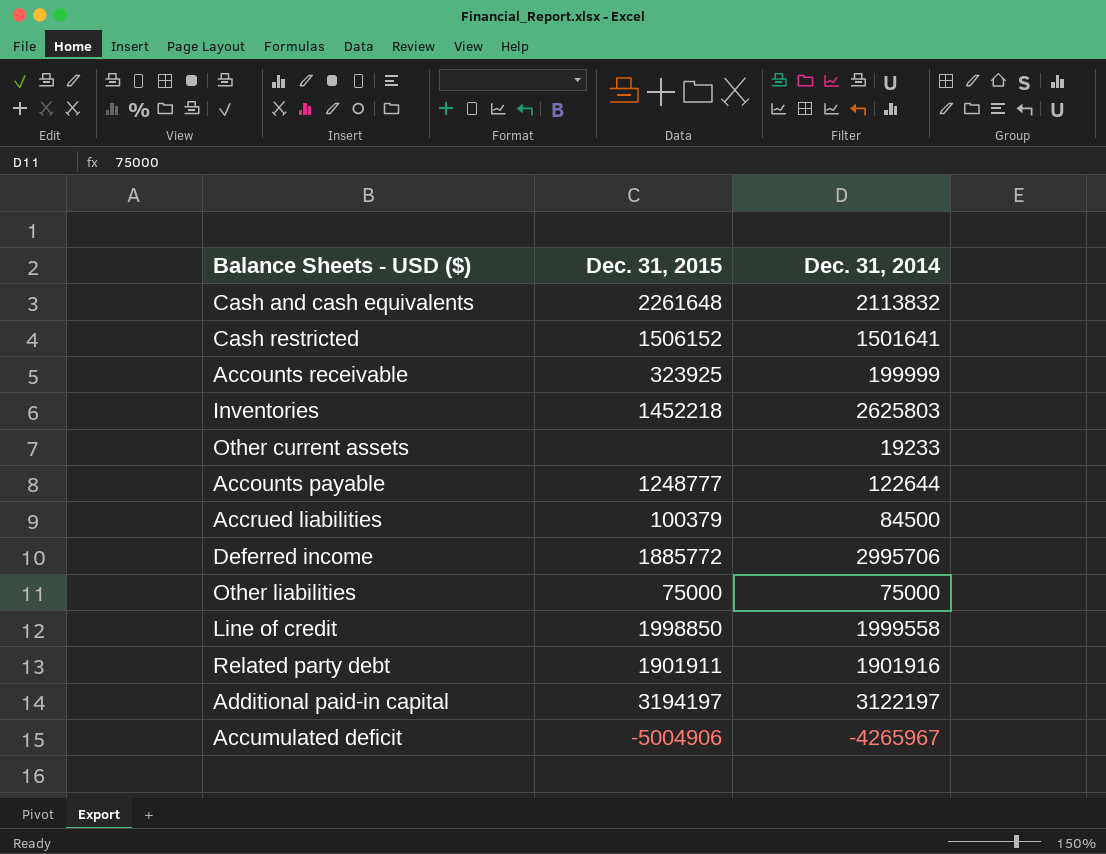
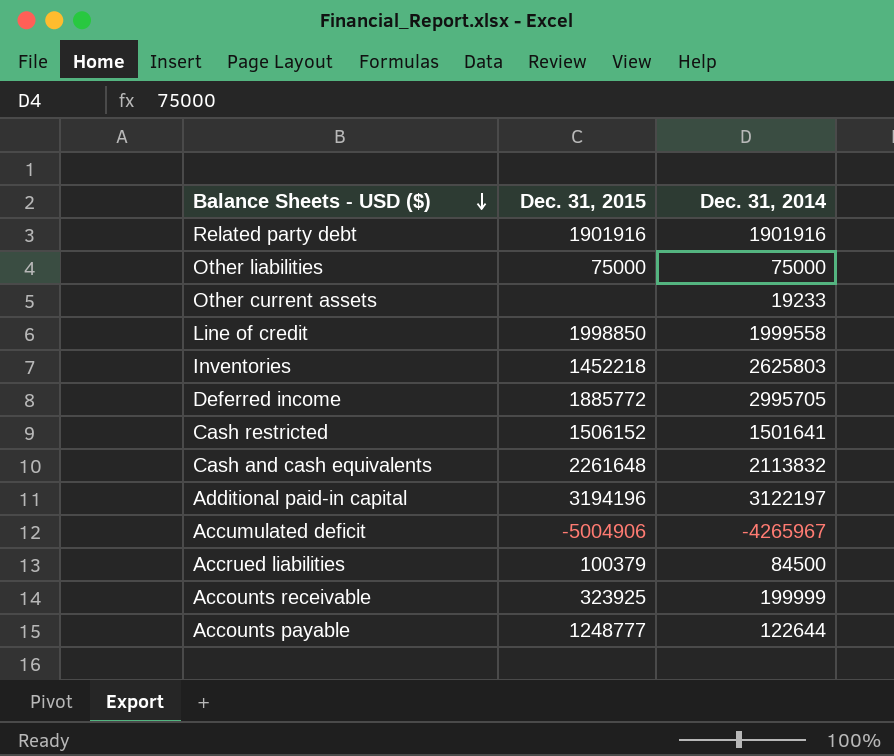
row order: none -> Balance Sheets - USD ($) descending
Related party debt | Dec. 31, 2015: 1901911 -> 1901916
Deferred income | Dec. 31, 2014: 2995706 -> 2995705
Additional paid-in capital | Dec. 31, 2015: 3194197 -> 3194196

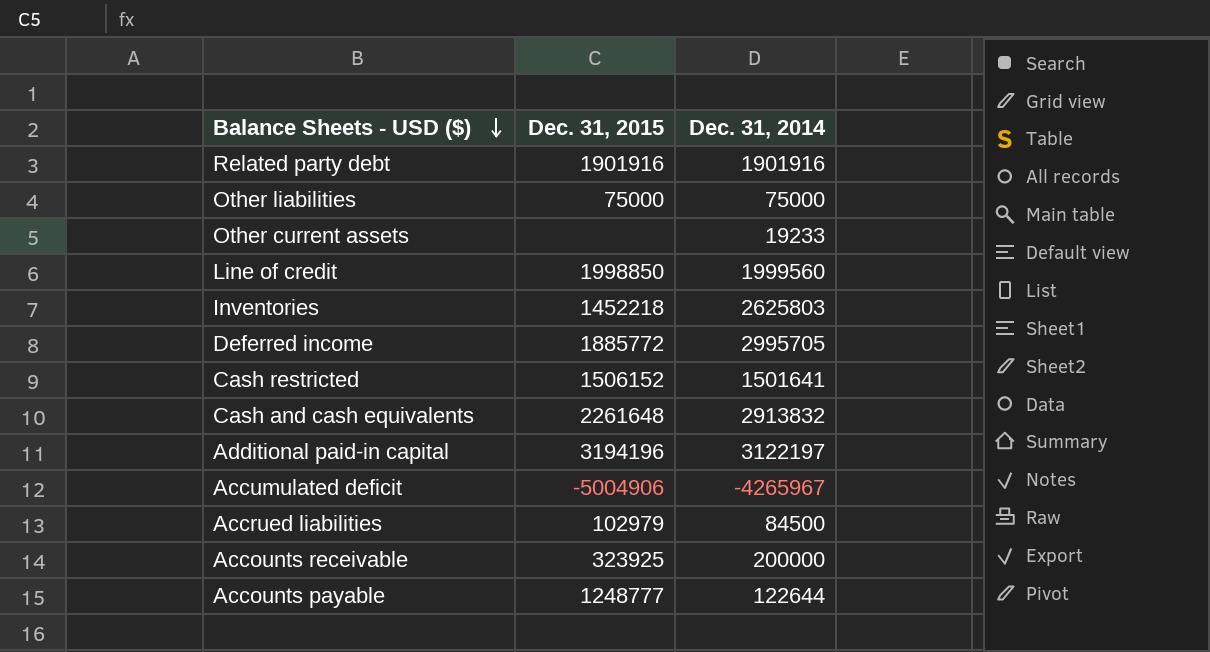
Line of credit | Dec. 31, 2014: 1999558 -> 1999560
Cash and cash equivalents | Dec. 31, 2014: 2113832 -> 2913832
Accrued liabilities | Dec. 31, 2015: 100379 -> 102979
Accounts receivable | Dec. 31, 2014: 199999 -> 200000

